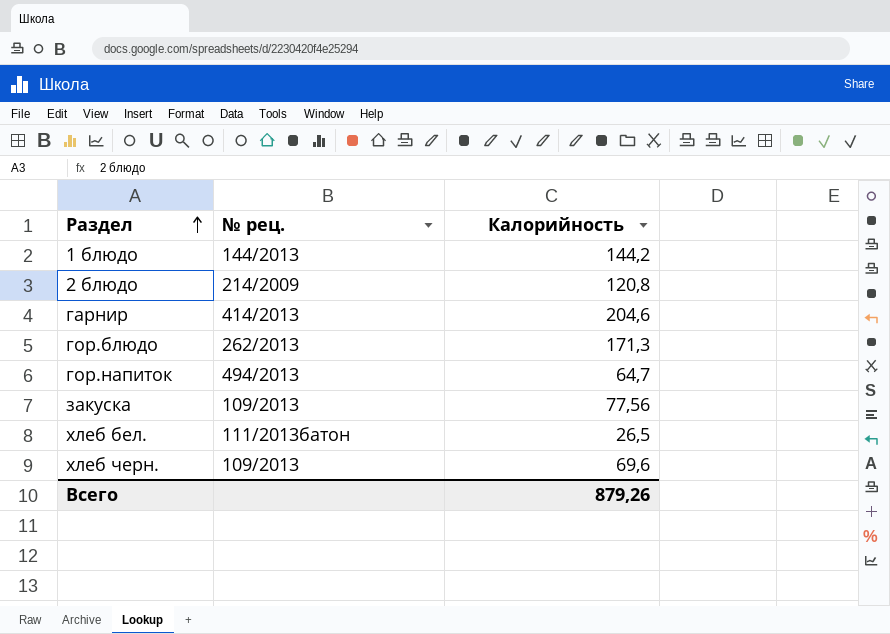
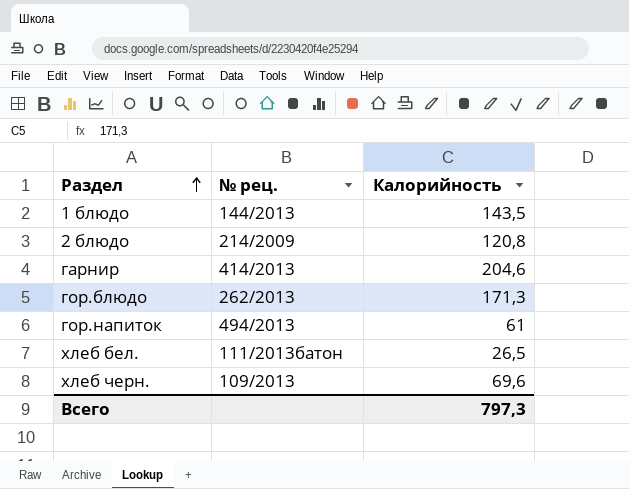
row закуска: 109/2013 | 77,56 -> none
1 блюдо | Калорийность: 144,2 -> 143,5
гор.напиток | Калорийность: 64,7 -> 61
Всего | Калорийность: 879,26 -> 797,3

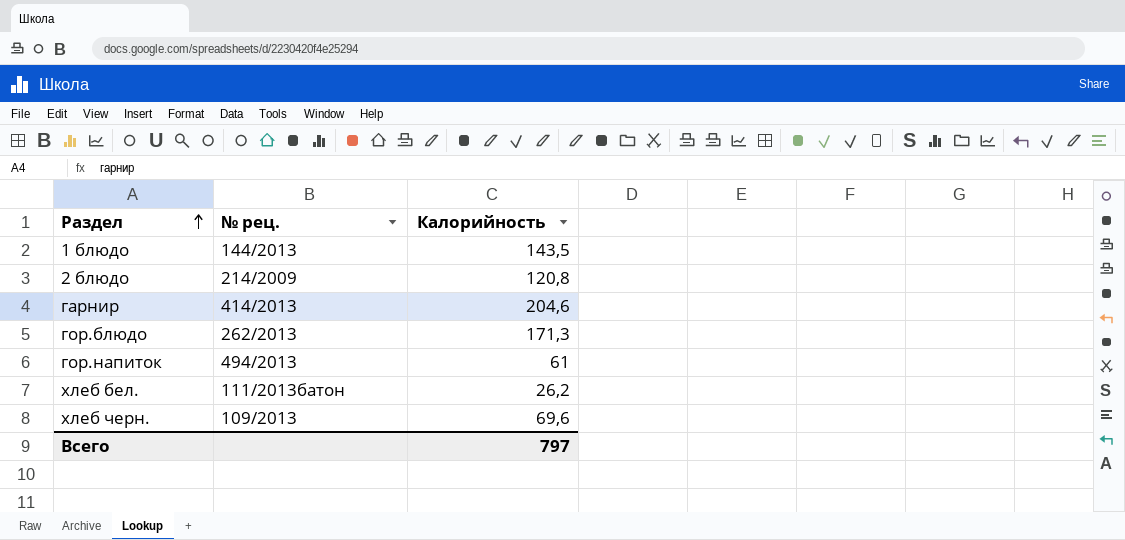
хлеб бел. | Калорийность: 26,5 -> 26,2
Всего | Калорийность: 797,3 -> 797

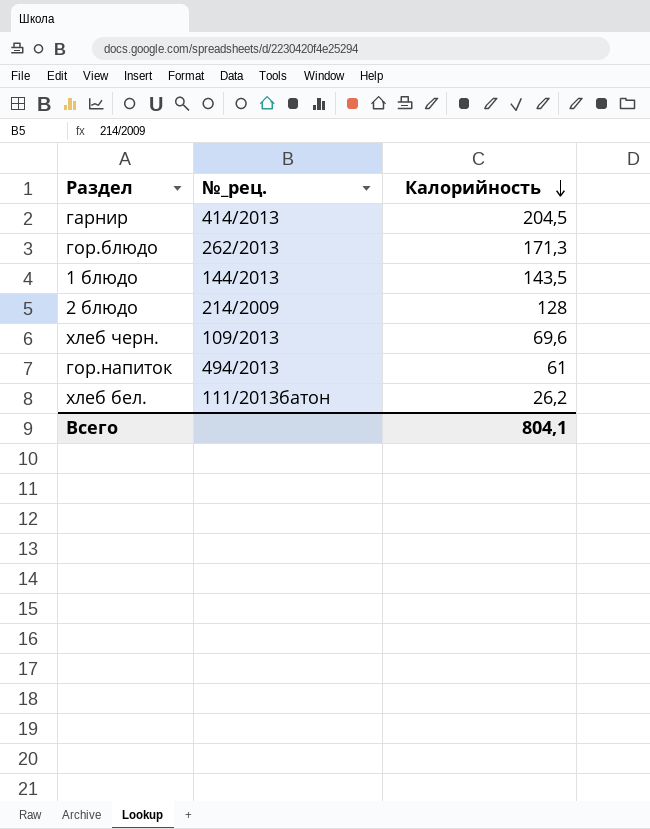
row order: Раздел ascending -> Калорийность descending
column name: № рец. -> №_рец.
гарнир | Калорийность: 204,6 -> 204,5
2 блюдо | Калорийность: 120,8 -> 128
Всего | Калорийность: 797 -> 804,1

